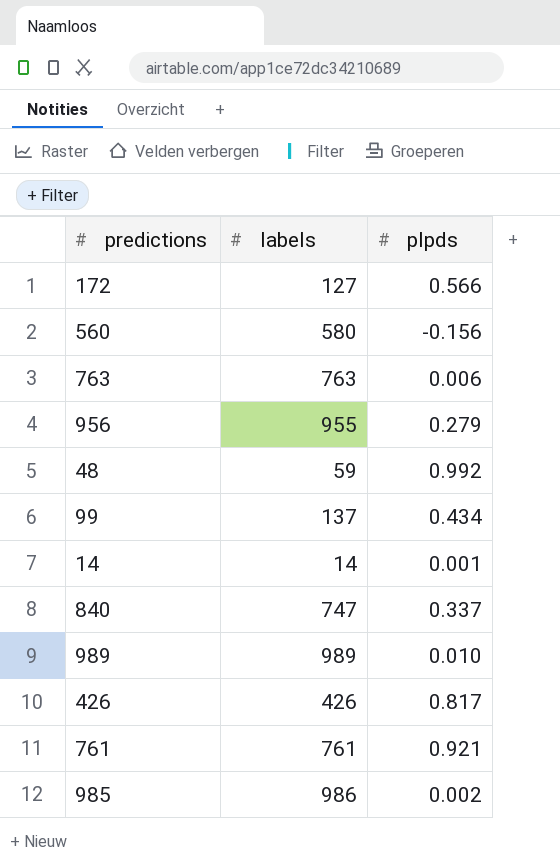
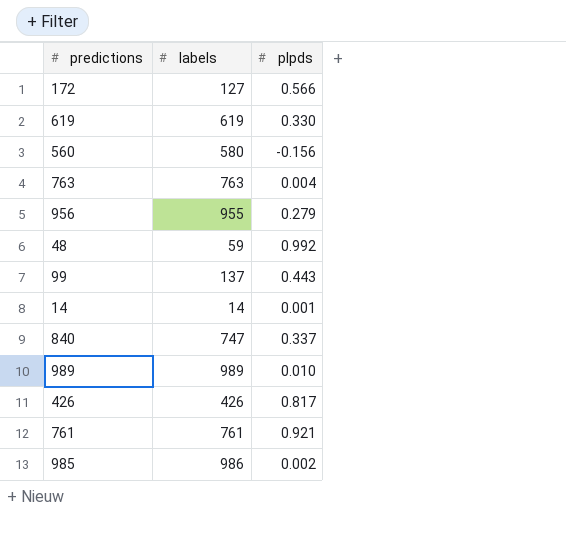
row 619: none -> 619 | 0.330
763 | plpds: 0.006 -> 0.004
99 | plpds: 0.434 -> 0.443

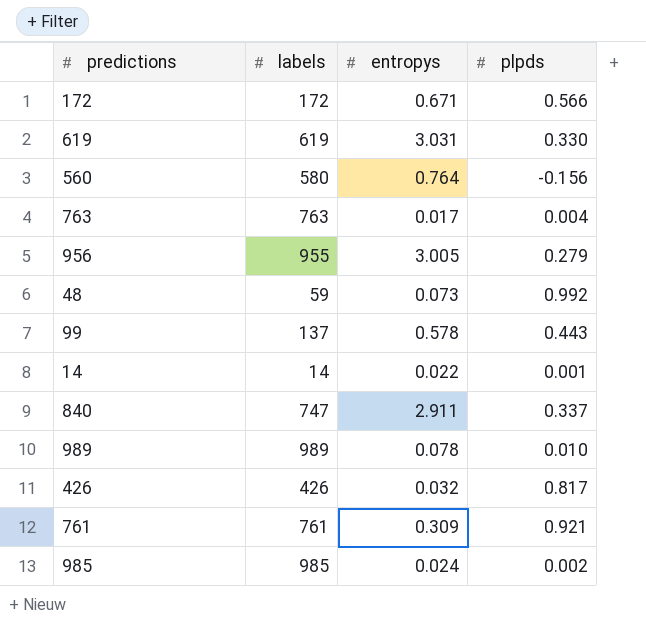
column entropys | position: none -> 3
172 | labels: 127 -> 172
985 | labels: 986 -> 985

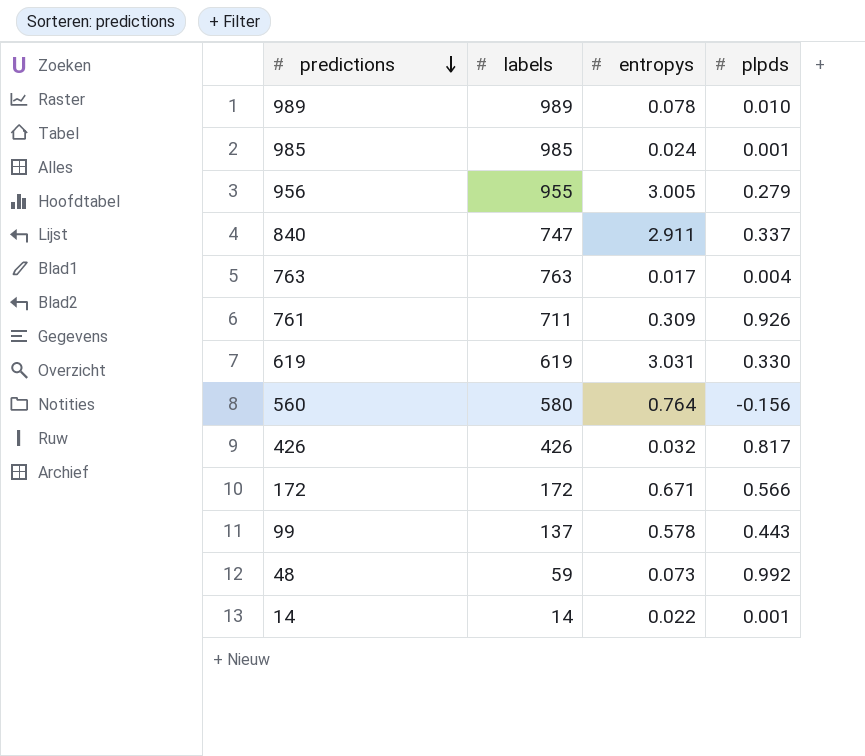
row order: none -> predictions descending
985 | plpds: 0.002 -> 0.001
761 | labels: 761 -> 711
761 | plpds: 0.921 -> 0.926

